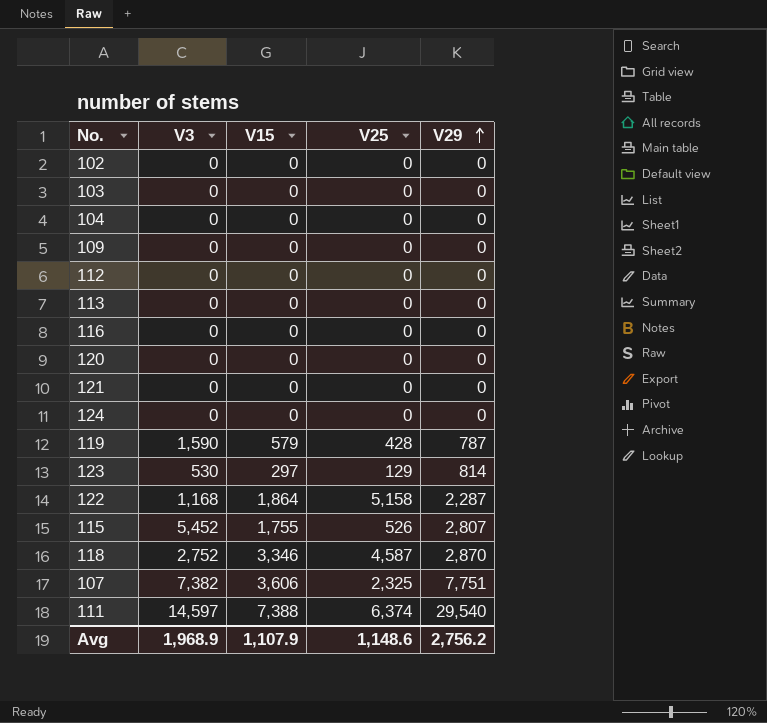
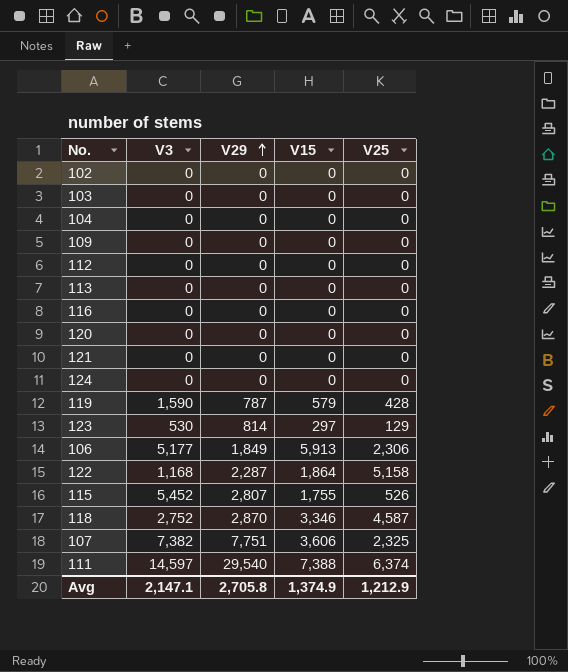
column V29 | position: 5 -> 3
row 106: none -> 5,177 | 1,849 | 5,913 | 2,306
Avg | V3: 1,968.9 -> 2,147.1
Avg | V29: 2,756.2 -> 2,705.8
Avg | V15: 1,107.9 -> 1,374.9
Avg | V25: 1,148.6 -> 1,212.9

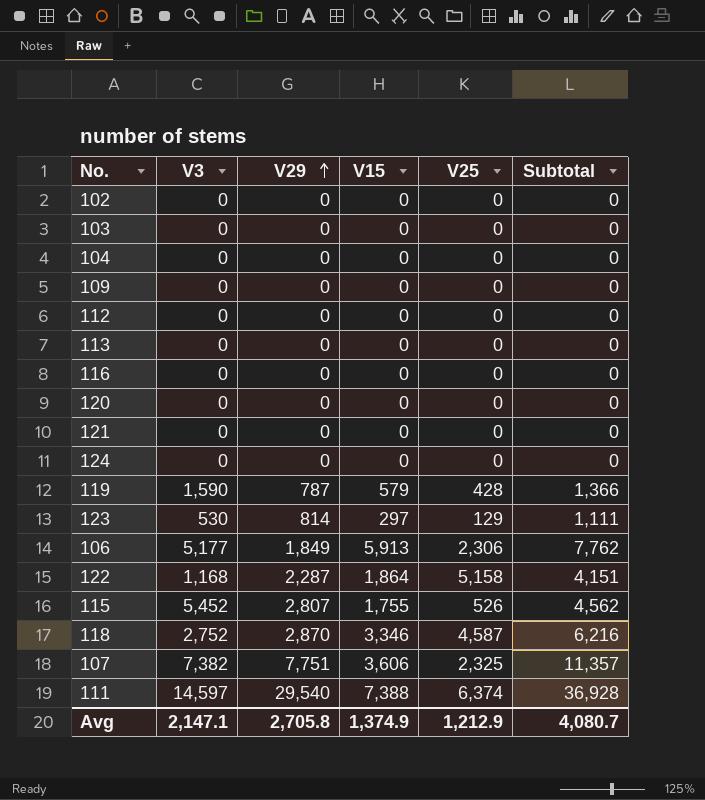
column Subtotal | formula: none -> [V29] + [V15]

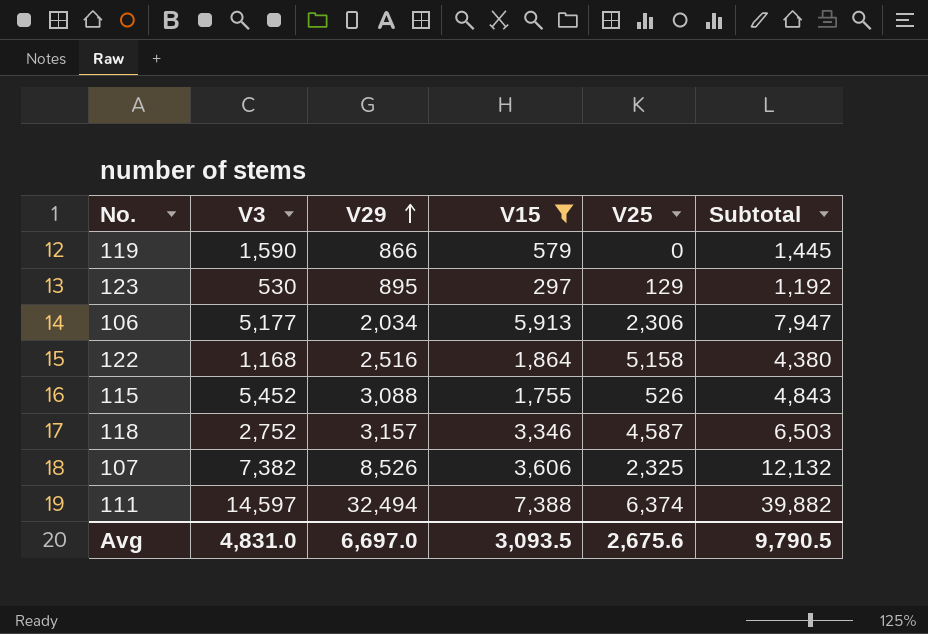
filter: none -> V15 != 0
119 | V29: 787 -> 866
119 | V25: 428 -> 0
119 | Subtotal: 1,366 -> 1,445
123 | V29: 814 -> 895
123 | Subtotal: 1,111 -> 1,192
106 | V29: 1,849 -> 2,034
106 | Subtotal: 7,762 -> 7,947
122 | V29: 2,287 -> 2,516
122 | Subtotal: 4,151 -> 4,380
115 | V29: 2,807 -> 3,088
115 | Subtotal: 4,562 -> 4,843
118 | V29: 2,870 -> 3,157
118 | Subtotal: 6,216 -> 6,503
107 | V29: 7,751 -> 8,526
107 | Subtotal: 11,357 -> 12,132
111 | V29: 29,540 -> 32,494
111 | Subtotal: 36,928 -> 39,882
Avg | V3: 2,147.1 -> 4,831.0
Avg | V29: 2,705.8 -> 6,697.0
Avg | V15: 1,374.9 -> 3,093.5
Avg | V25: 1,212.9 -> 2,675.6
Avg | Subtotal: 4,080.7 -> 9,790.5

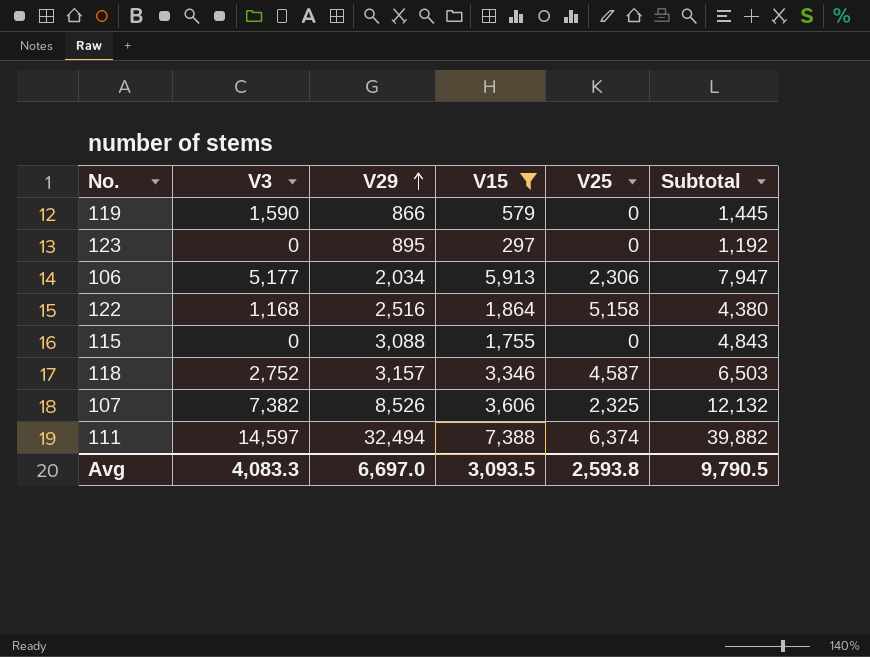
123 | V3: 530 -> 0
123 | V25: 129 -> 0
115 | V3: 5,452 -> 0
115 | V25: 526 -> 0
Avg | V3: 4,831.0 -> 4,083.3
Avg | V25: 2,675.6 -> 2,593.8

